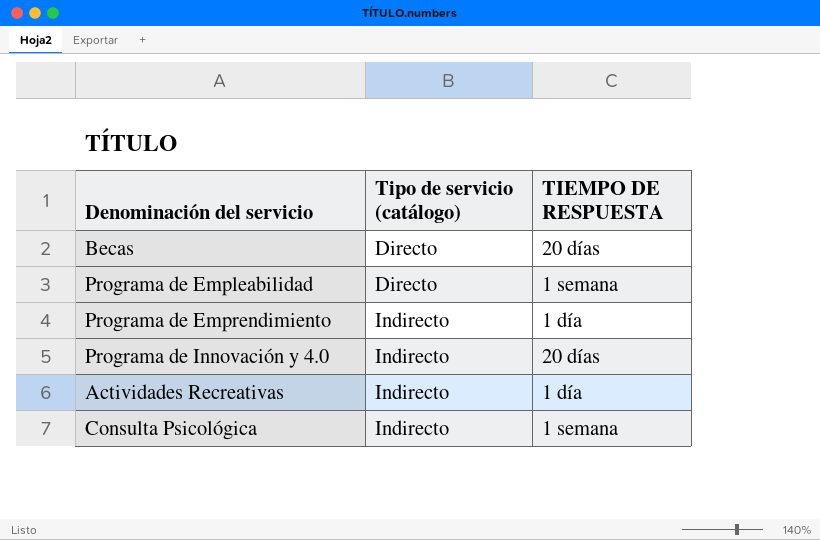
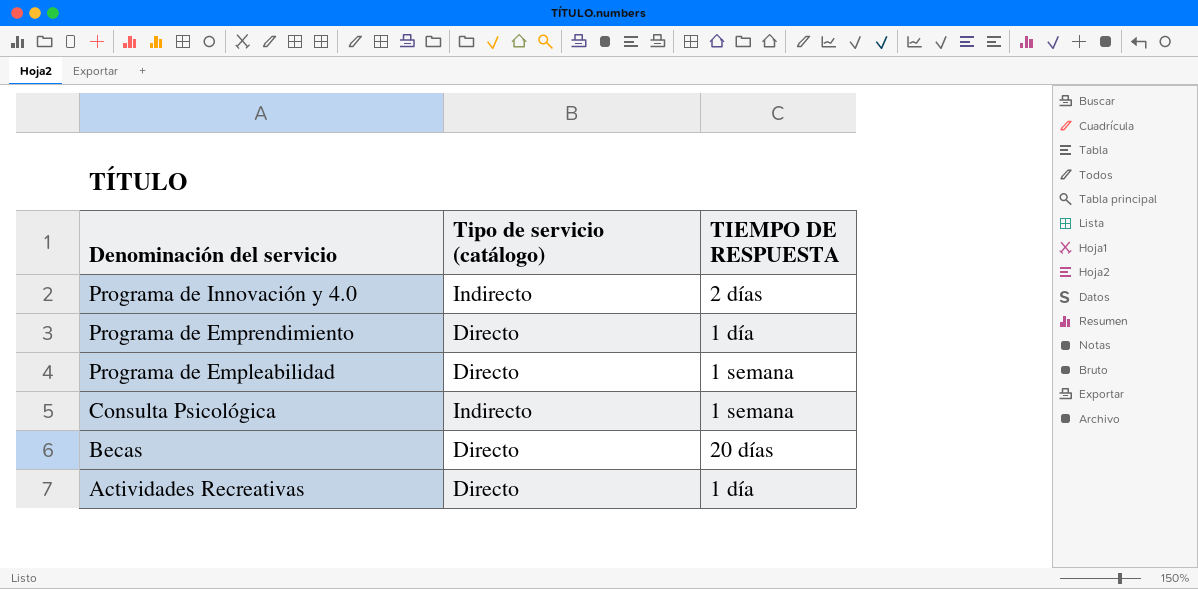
row order: Tipo de servicio (catálogo) ascending -> Denominación del servicio descending
Programa de Innovación y 4.0 | TIEMPO DE RESPUESTA: 20 días -> 2 días
Programa de Emprendimiento | Tipo de servicio (catálogo): Indirecto -> Directo
Actividades Recreativas | Tipo de servicio (catálogo): Indirecto -> Directo

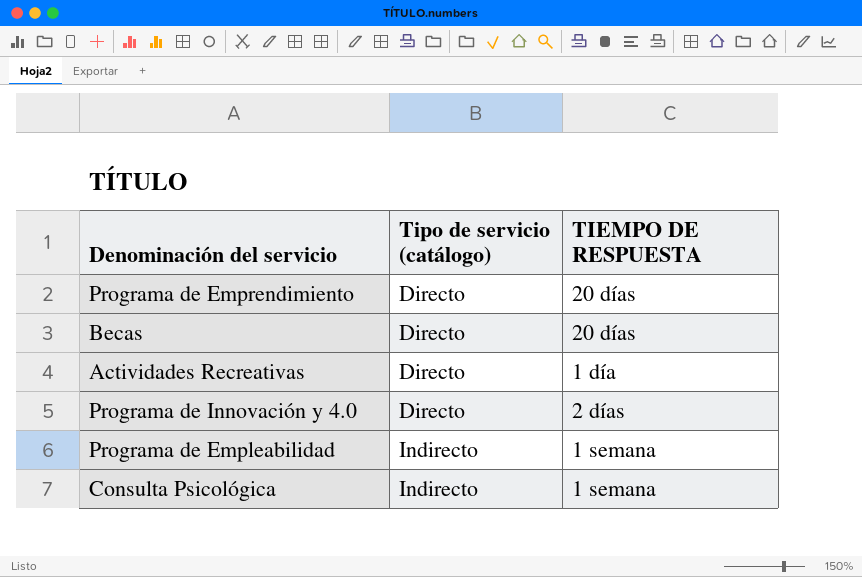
row order: Denominación del servicio descending -> Tipo de servicio (catálogo) ascending
Programa de Emprendimiento | TIEMPO DE RESPUESTA: 1 día -> 20 días
Programa de Innovación y 4.0 | Tipo de servicio (catálogo): Indirecto -> Directo
Programa de Empleabilidad | Tipo de servicio (catálogo): Directo -> Indirecto

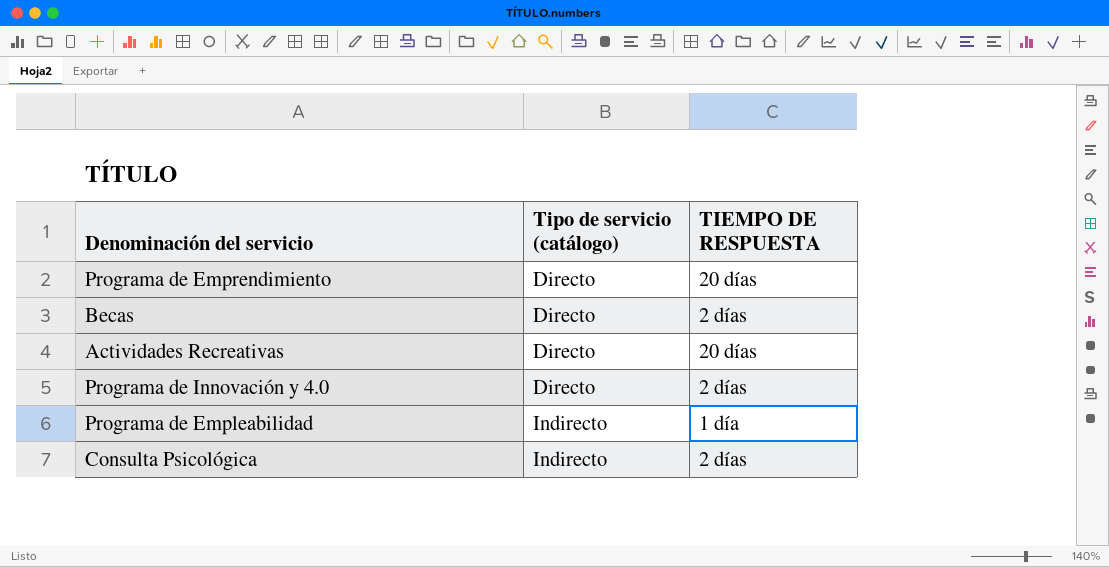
Becas | TIEMPO DE RESPUESTA: 20 días -> 2 días
Actividades Recreativas | TIEMPO DE RESPUESTA: 1 día -> 20 días
Programa de Empleabilidad | TIEMPO DE RESPUESTA: 1 semana -> 1 día
Consulta Psicológica | TIEMPO DE RESPUESTA: 1 semana -> 2 días

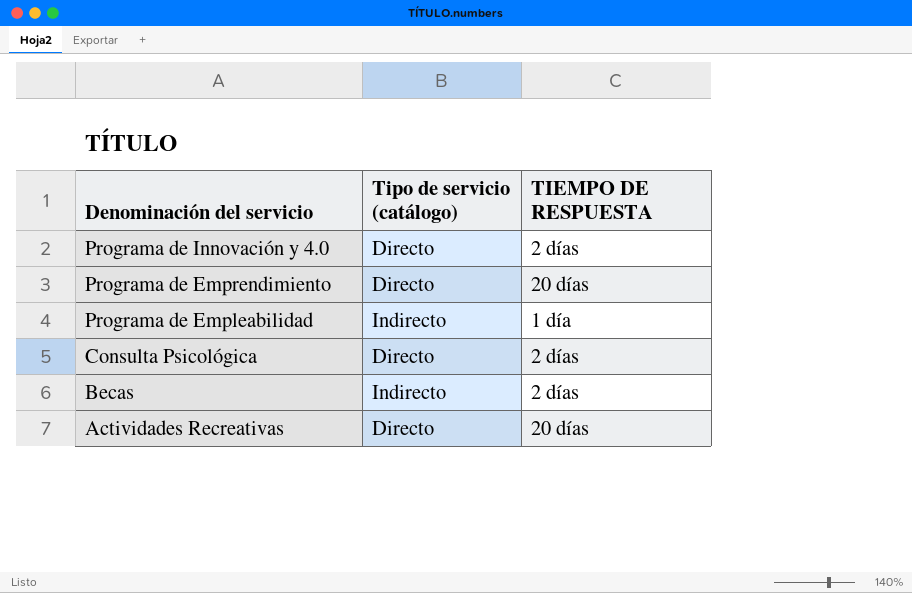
row order: Tipo de servicio (catálogo) ascending -> Denominación del servicio descending
Consulta Psicológica | Tipo de servicio (catálogo): Indirecto -> Directo
Becas | Tipo de servicio (catálogo): Directo -> Indirecto

